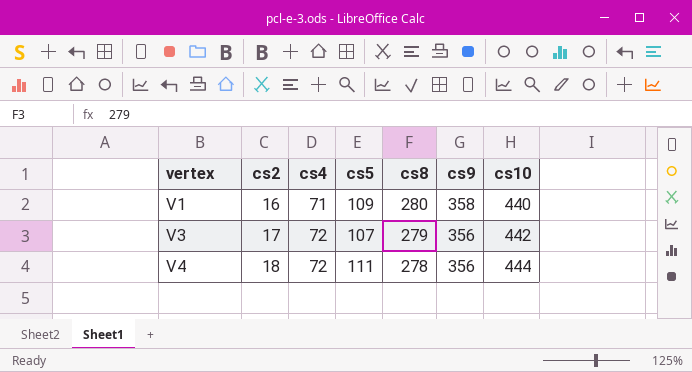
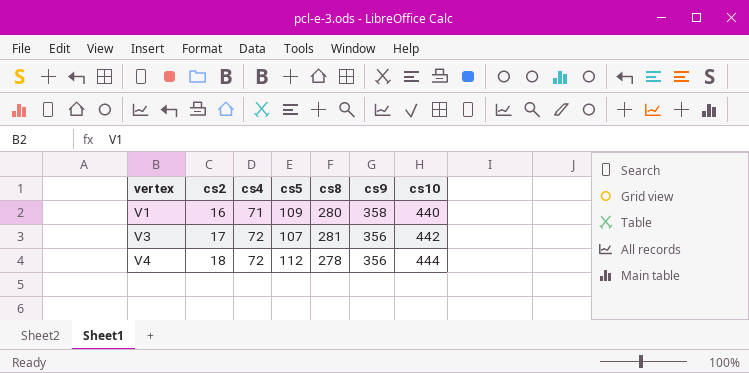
V3 | cs8: 279 -> 281
V4 | cs5: 111 -> 112

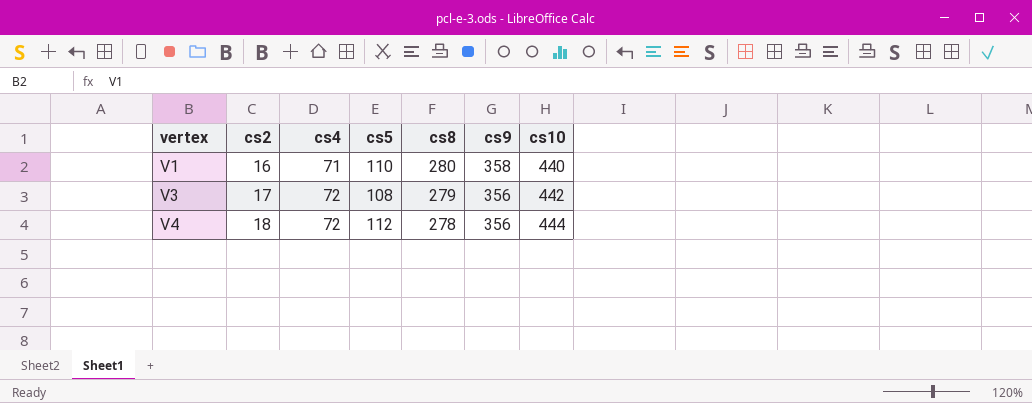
V1 | cs5: 109 -> 110
V3 | cs5: 107 -> 108
V3 | cs8: 281 -> 279

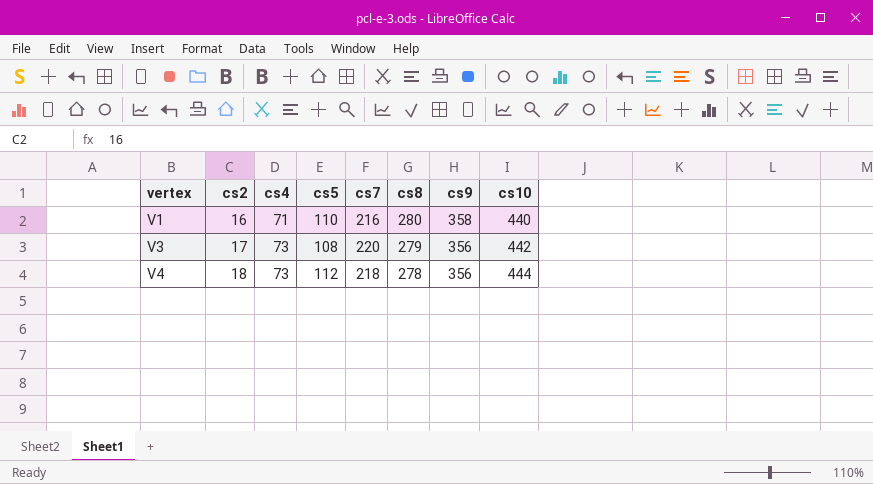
column cs7 | position: none -> 5
V3 | cs4: 72 -> 73
V4 | cs4: 72 -> 73

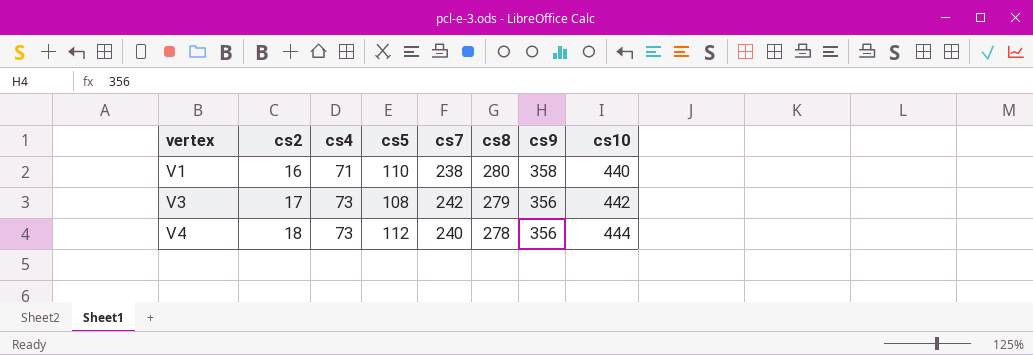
V1 | cs7: 216 -> 238
V3 | cs7: 220 -> 242
V4 | cs7: 218 -> 240

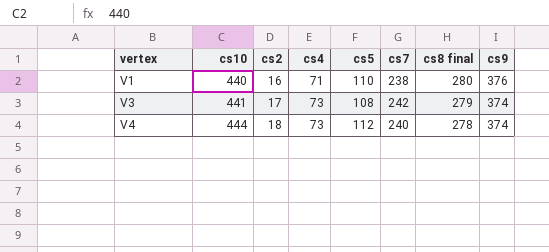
column cs10 | position: 8 -> 2
column name: cs8 -> cs8 final
V1 | cs9: 358 -> 376
V3 | cs10: 442 -> 441
V3 | cs9: 356 -> 374
V4 | cs9: 356 -> 374

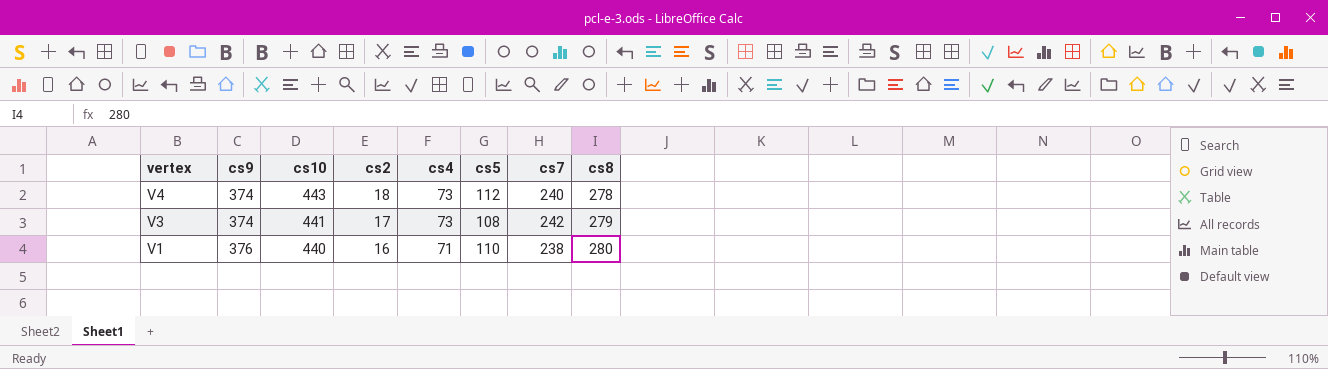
row order: vertex ascending -> vertex descending
column cs9 | position: 8 -> 2
column name: cs8 final -> cs8
V4 | cs10: 444 -> 443

